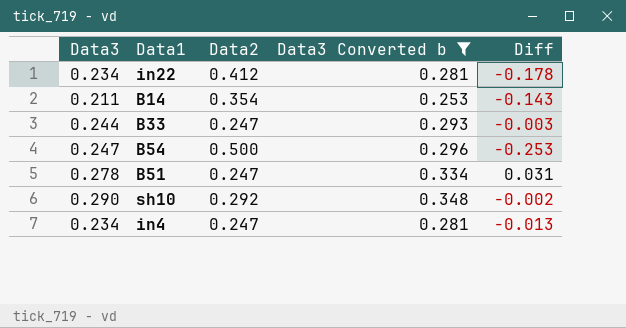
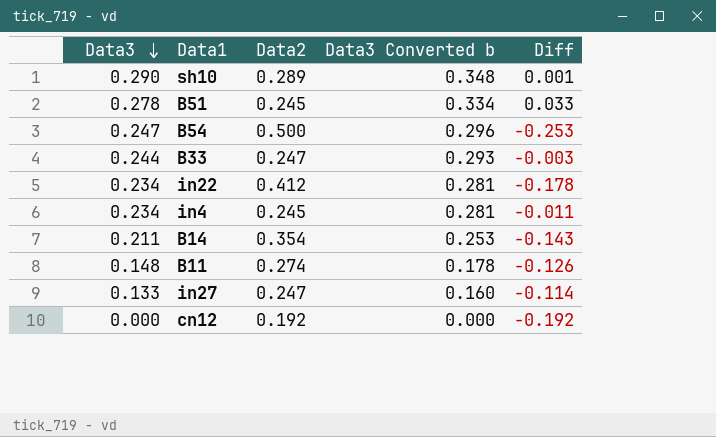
filter: Data3 Converted b >= 0.253 -> none
row order: none -> Data3 descending
sh10 | Data2: 0.292 -> 0.289
sh10 | Diff: -0.002 -> 0.001
B51 | Data2: 0.247 -> 0.245
B51 | Diff: 0.031 -> 0.033
in4 | Data2: 0.247 -> 0.245
in4 | Diff: -0.013 -> -0.011

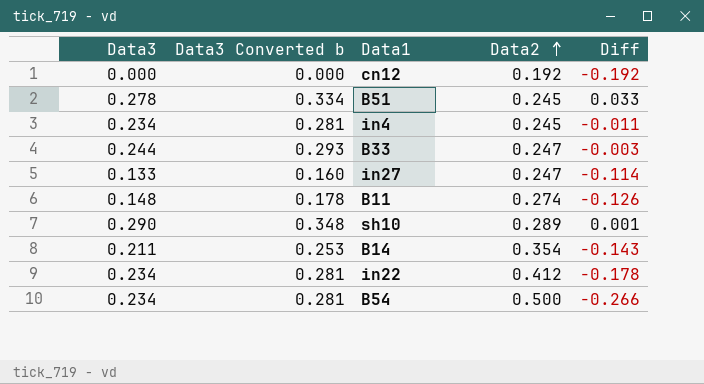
row order: Data3 descending -> Data2 ascending
column Data3 Converted b | position: 4 -> 2
B54 | Data3: 0.247 -> 0.234
B54 | Data3 Converted b: 0.296 -> 0.281
B54 | Diff: -0.253 -> -0.266

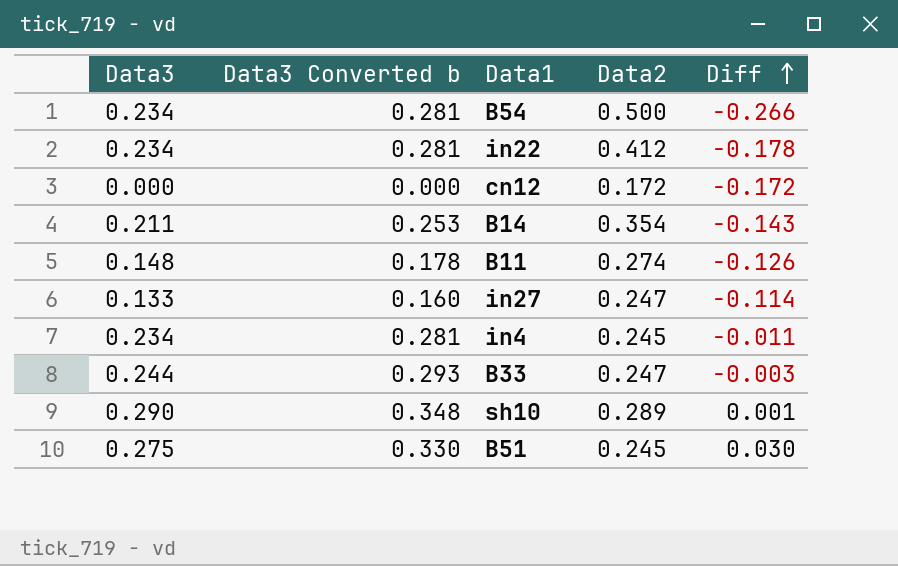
row order: Data2 ascending -> Diff ascending
cn12 | Data2: 0.192 -> 0.172
cn12 | Diff: -0.192 -> -0.172
B51 | Data3: 0.278 -> 0.275
B51 | Data3 Converted b: 0.334 -> 0.330
B51 | Diff: 0.033 -> 0.030

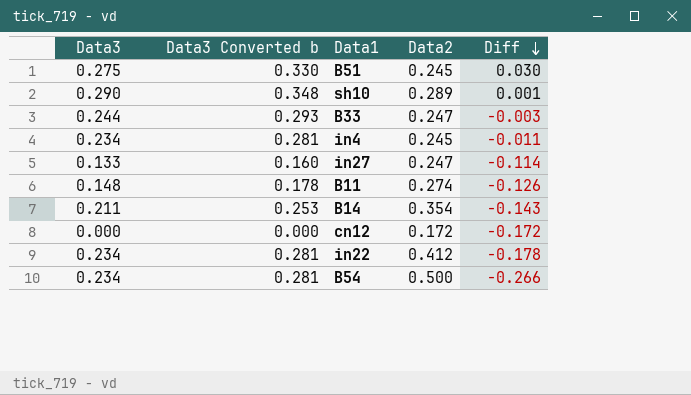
row order: Diff ascending -> Diff descending

